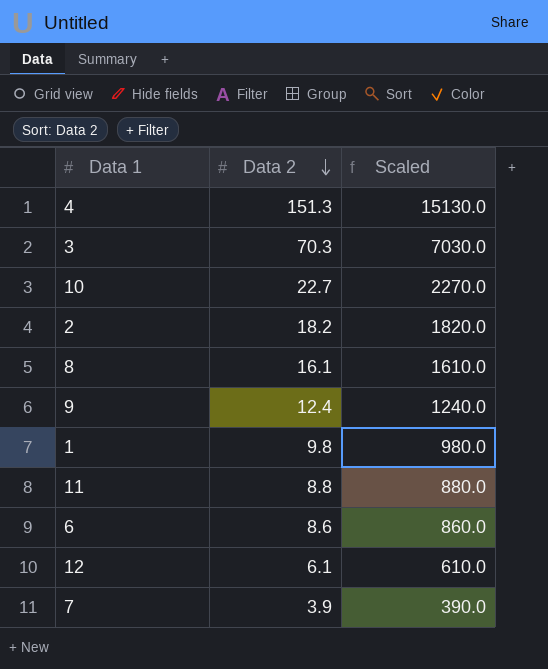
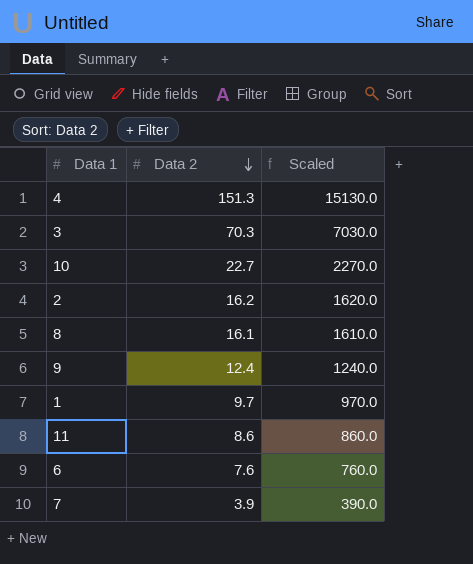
row 12: 6.1 | 610.0 -> none
2 | Data 2: 18.2 -> 16.2
2 | Scaled: 1820.0 -> 1620.0
1 | Data 2: 9.8 -> 9.7
1 | Scaled: 980.0 -> 970.0
11 | Data 2: 8.8 -> 8.6
11 | Scaled: 880.0 -> 860.0
6 | Data 2: 8.6 -> 7.6
6 | Scaled: 860.0 -> 760.0

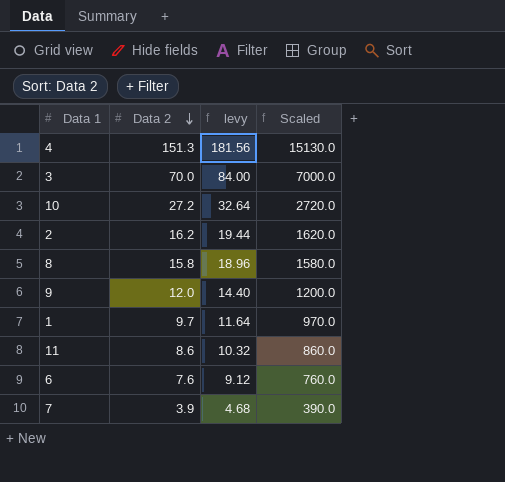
column levy | formula: none -> [Data 2] * 1.2
3 | Data 2: 70.3 -> 70.0
3 | Scaled: 7030.0 -> 7000.0
10 | Data 2: 22.7 -> 27.2
10 | Scaled: 2270.0 -> 2720.0
8 | Data 2: 16.1 -> 15.8
8 | Scaled: 1610.0 -> 1580.0
9 | Data 2: 12.4 -> 12.0
9 | Scaled: 1240.0 -> 1200.0

